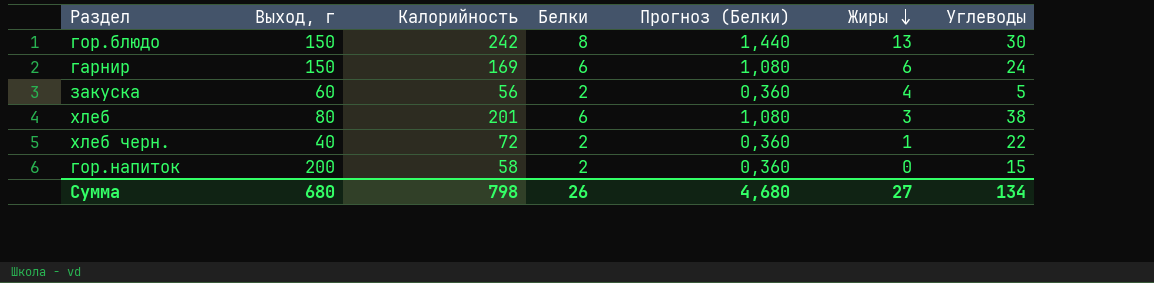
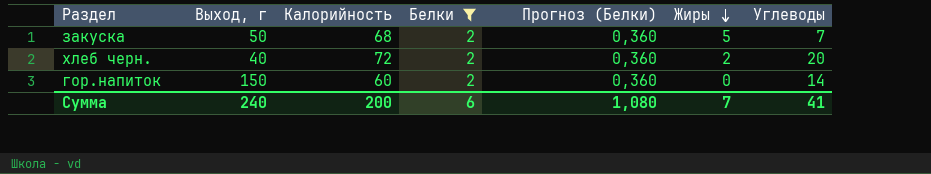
filter: none -> Белки = 2
закуска | Выход, г: 60 -> 50
закуска | Калорийность: 56 -> 68
закуска | Жиры: 4 -> 5
закуска | Углеводы: 5 -> 7
хлеб черн. | Жиры: 1 -> 2
хлеб черн. | Углеводы: 22 -> 20
гор.напиток | Выход, г: 200 -> 150
гор.напиток | Калорийность: 58 -> 60
гор.напиток | Углеводы: 15 -> 14
Сумма | Выход, г: 680 -> 240
Сумма | Калорийность: 798 -> 200
Сумма | Белки: 26 -> 6
Сумма | Прогноз (Белки): 4,680 -> 1,080
Сумма | Жиры: 27 -> 7
Сумма | Углеводы: 134 -> 41

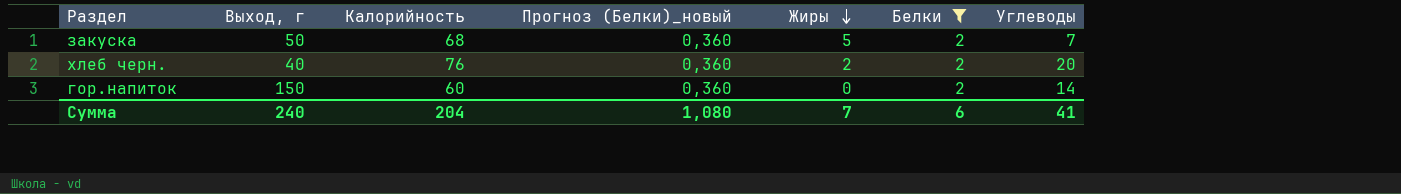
column name: Прогноз (Белки) -> Прогноз (Белки)_новый
column Белки | position: 4 -> 6
хлеб черн. | Калорийность: 72 -> 76
Сумма | Калорийность: 200 -> 204

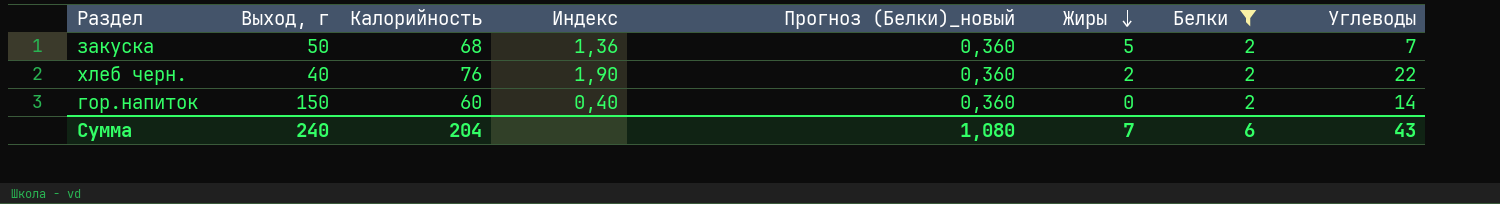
column Индекс | formula: none -> [Калорийность] / [Выход, г]
хлеб черн. | Углеводы: 20 -> 22
Сумма | Углеводы: 41 -> 43

